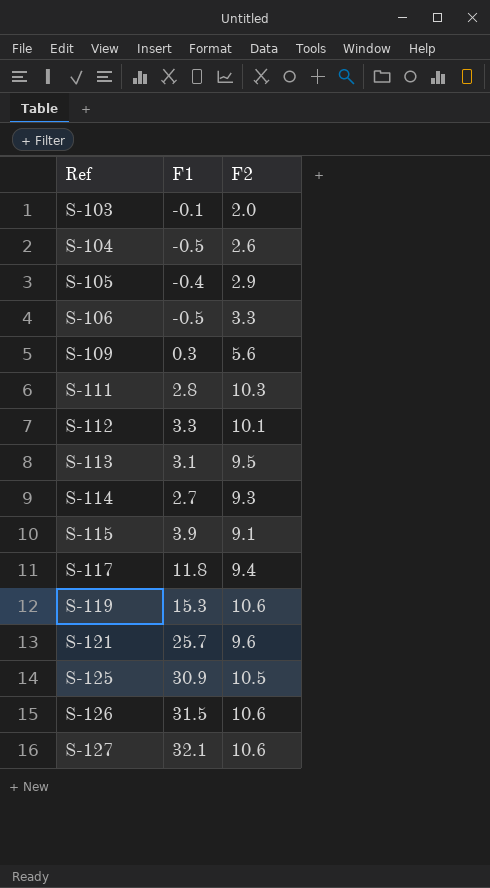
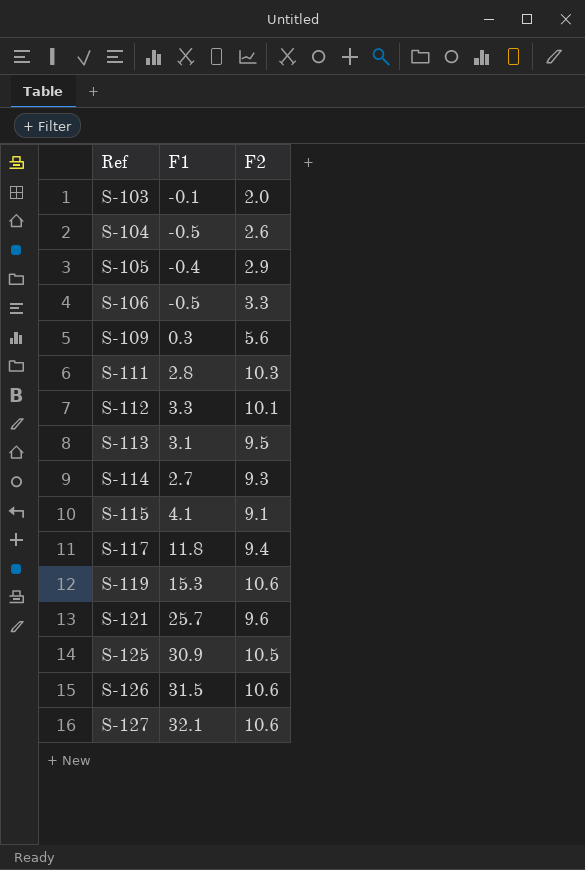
S-115 | F1: 3.9 -> 4.1

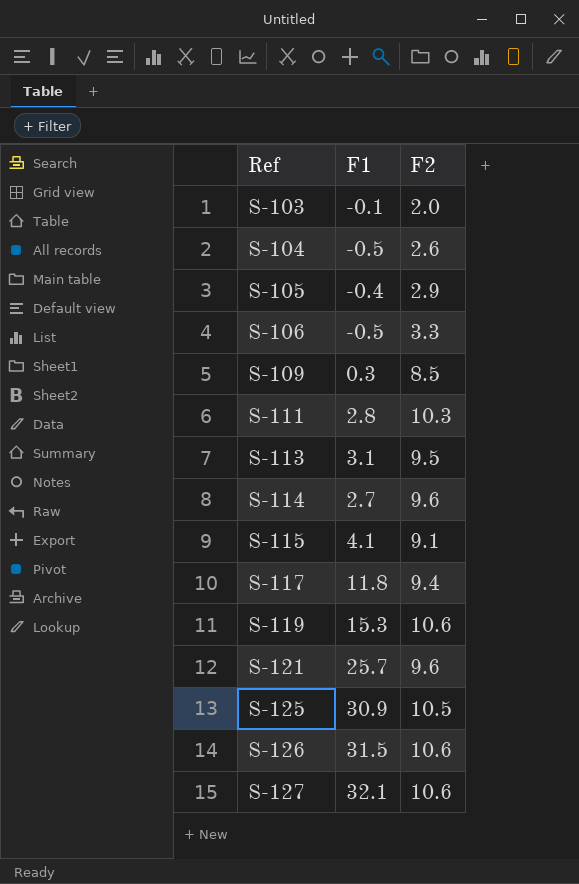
row S-112: 3.3 | 10.1 -> none
S-109 | F2: 5.6 -> 8.5
S-114 | F2: 9.3 -> 9.6

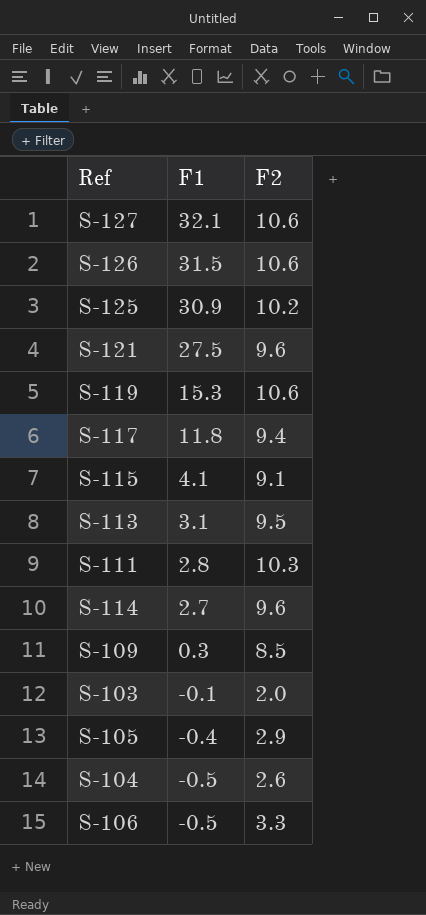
row order: Ref ascending -> F1 descending
S-125 | F2: 10.5 -> 10.2
S-121 | F1: 25.7 -> 27.5

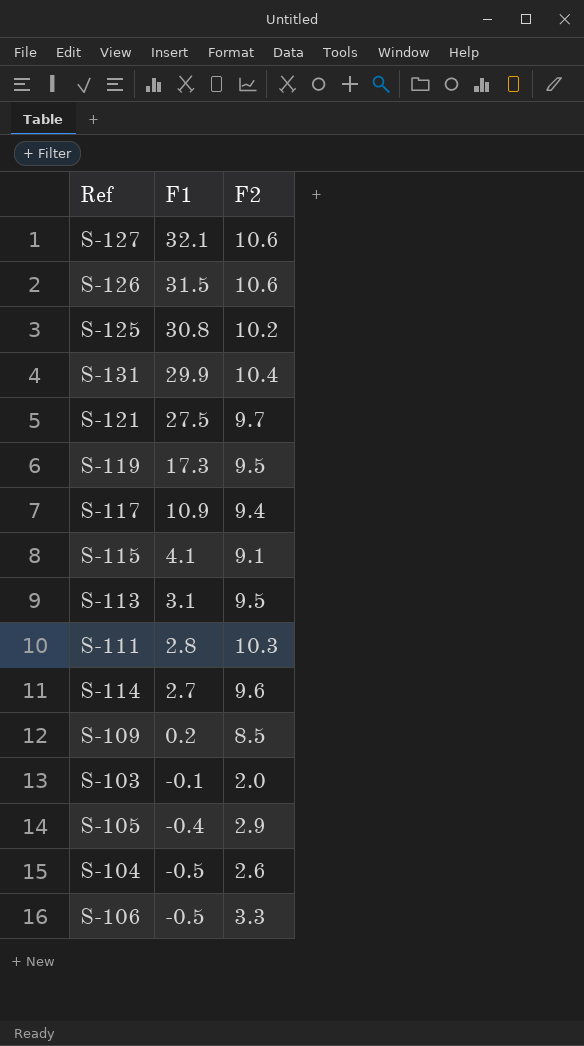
S-125 | F1: 30.9 -> 30.8
row S-131: none -> 29.9 | 10.4
S-121 | F2: 9.6 -> 9.7
S-119 | F1: 15.3 -> 17.3
S-119 | F2: 10.6 -> 9.5
S-117 | F1: 11.8 -> 10.9
S-109 | F1: 0.3 -> 0.2

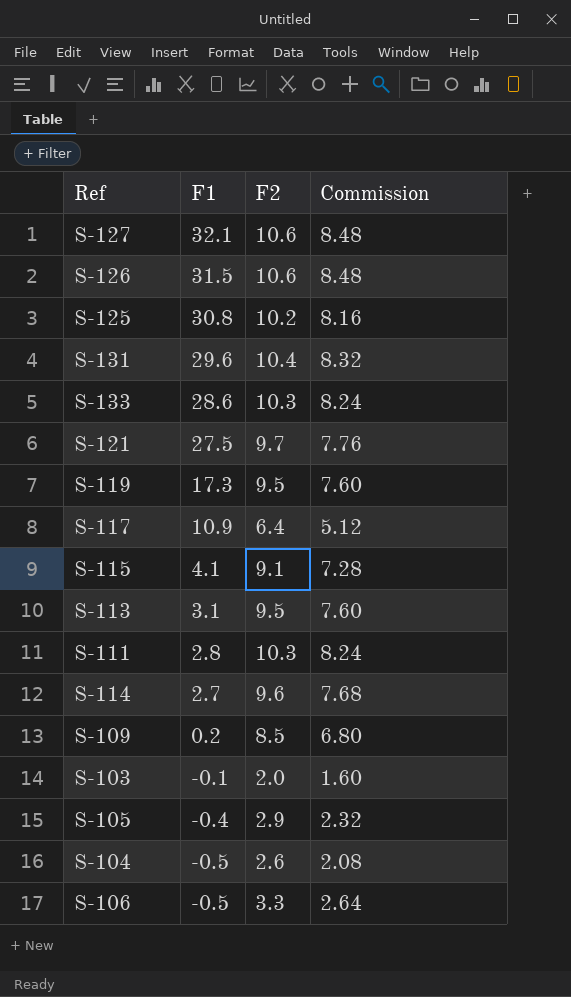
column Commission | formula: none -> [F2] * 0.8
S-131 | F1: 29.9 -> 29.6
row S-133: none -> 28.6 | 10.3 | 8.24
S-117 | F2: 9.4 -> 6.4

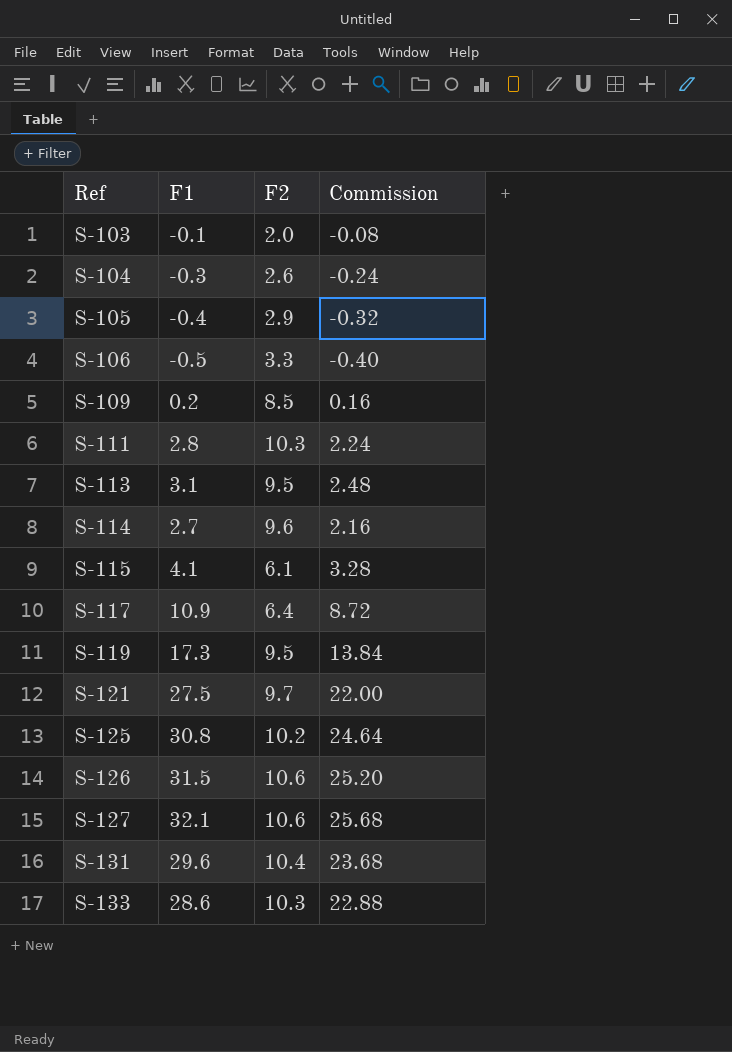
row order: F1 descending -> Ref ascending
column Commission | formula: [F2] * 0.8 -> [F1] * 0.8
S-104 | F1: -0.5 -> -0.3
S-115 | F2: 9.1 -> 6.1

